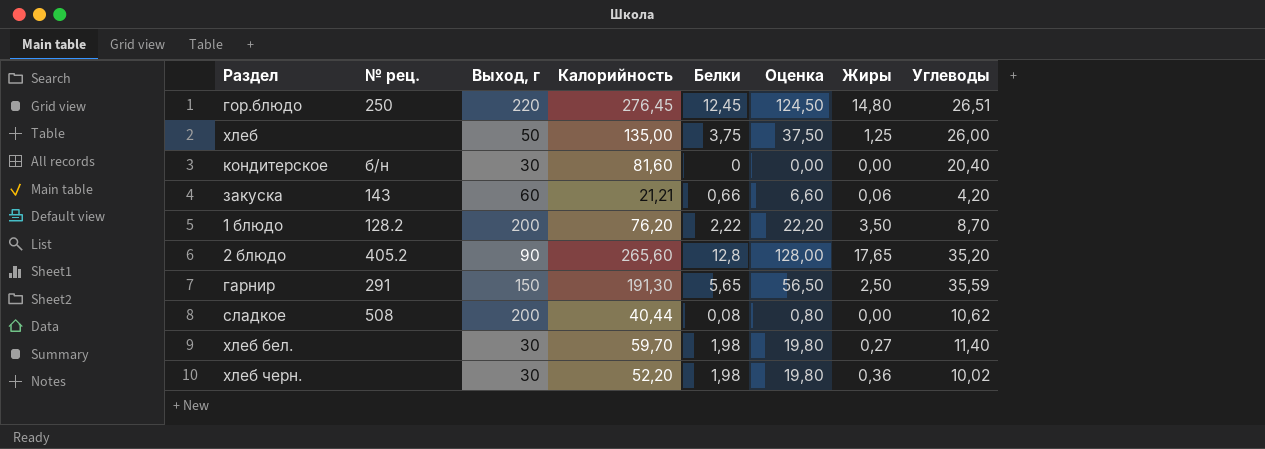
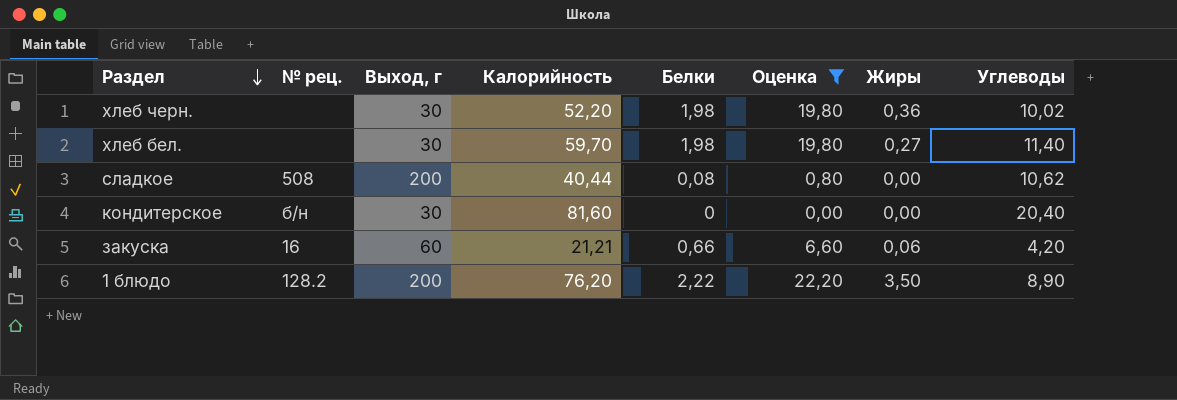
filter: none -> Оценка <= 22,20
row order: none -> Раздел descending
закуска | № рец.: 143 -> 16
1 блюдо | Углеводы: 8,70 -> 8,90

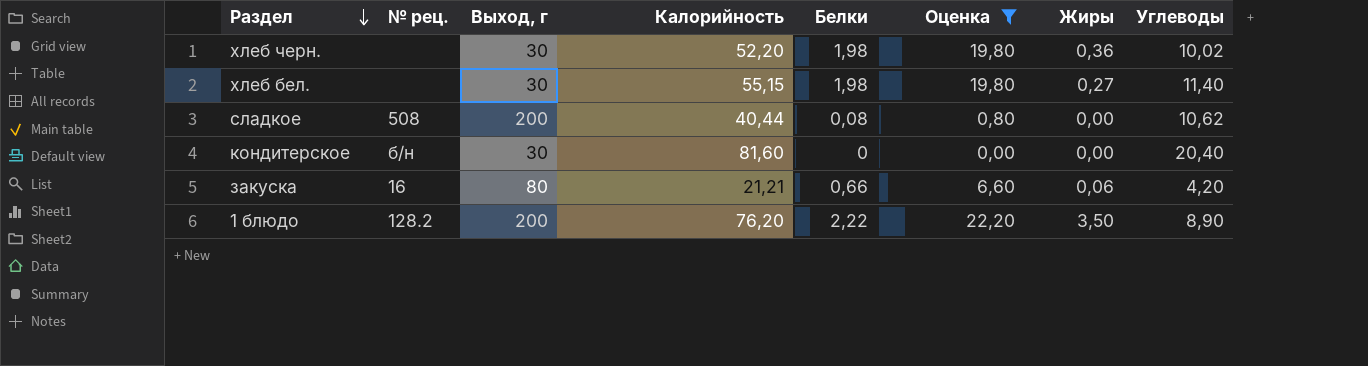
хлеб бел. | Калорийность: 59,70 -> 55,15
закуска | Выход, г: 60 -> 80

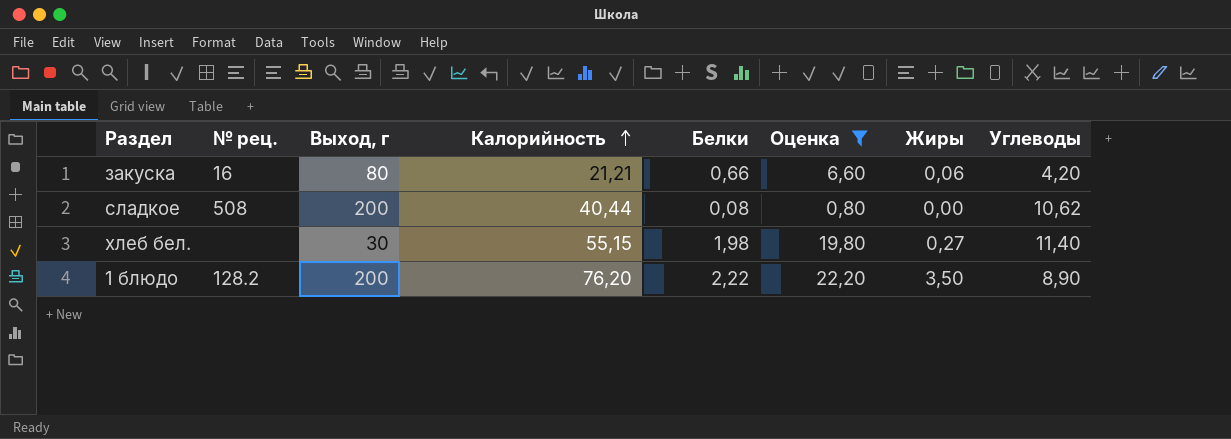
row order: Раздел descending -> Калорийность ascending
row хлеб черн.: none | 30 | 52,20 | 1,98 | 19,80 | 0,36 | 10,02 -> none
row кондитерское: б/н | 30 | 81,60 | 0 | 0,00 | 0,00 | 20,40 -> none

